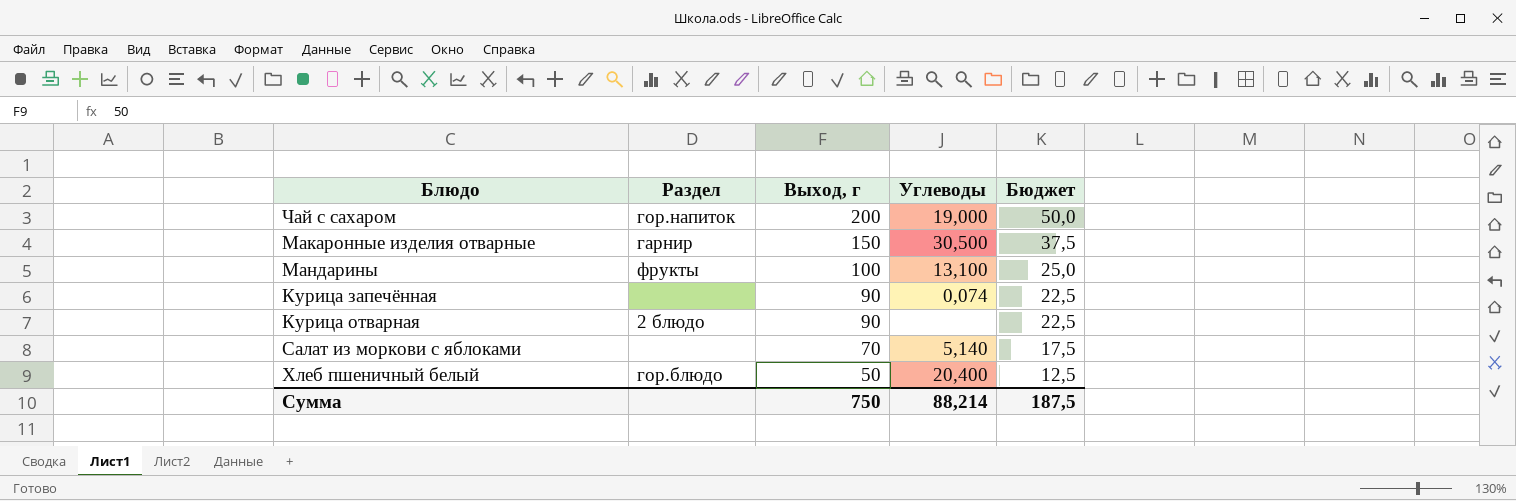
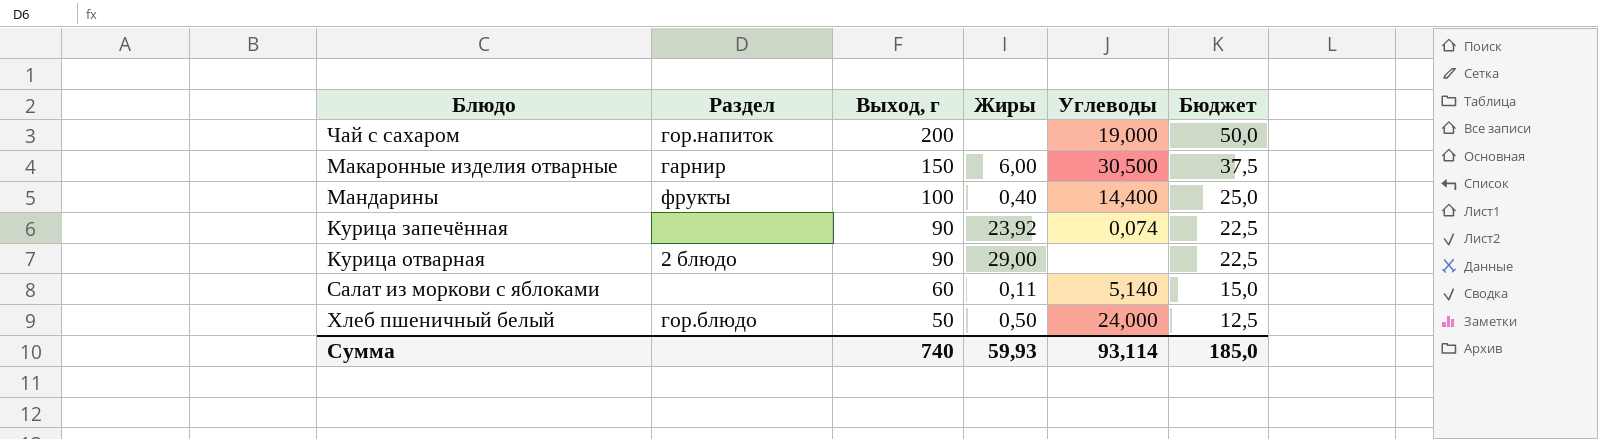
column Жиры | position: none -> 4
Мандарины | Углеводы: 13,100 -> 14,400
Салат из моркови с яблоками | Выход, г: 70 -> 60
Салат из моркови с яблоками | Бюджет: 17,5 -> 15,0
Хлеб пшеничный белый | Углеводы: 20,400 -> 24,000
Сумма | Выход, г: 750 -> 740
Сумма | Углеводы: 88,214 -> 93,114
Сумма | Бюджет: 187,5 -> 185,0

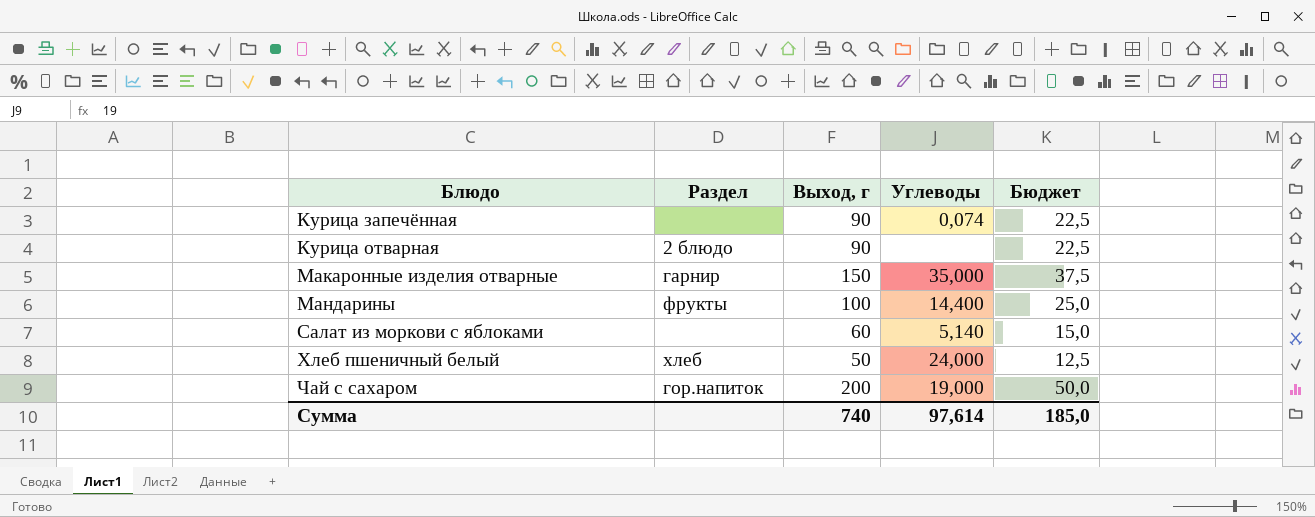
row order: Выход, г descending -> Блюдо ascending
column Жиры | position: 4 -> none
Макаронные изделия отварные | Углеводы: 30,500 -> 35,000
Хлеб пшеничный белый | Раздел: гор.блюдо -> хлеб
Сумма | Углеводы: 93,114 -> 97,614

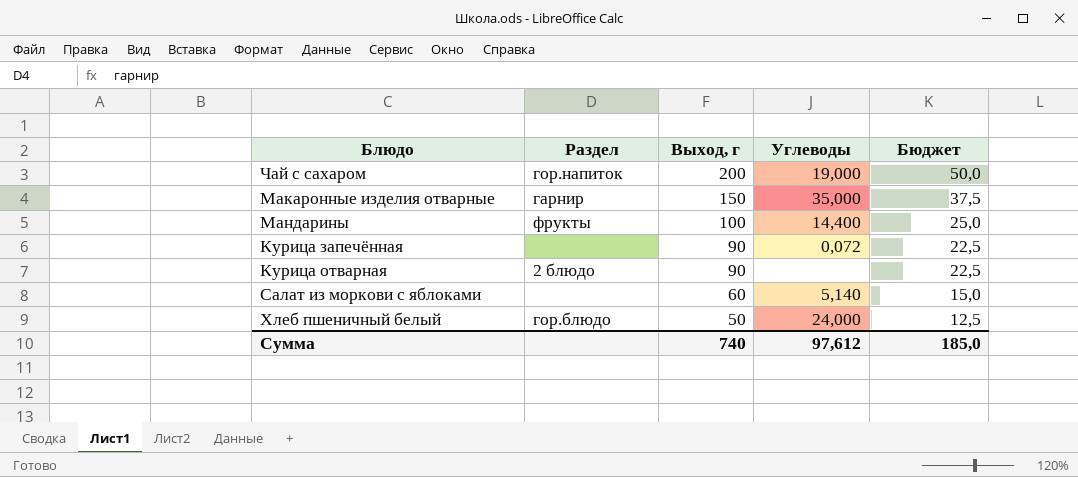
row order: Блюдо ascending -> Выход, г descending
Курица запечённая | Углеводы: 0,074 -> 0,072
Хлеб пшеничный белый | Раздел: хлеб -> гор.блюдо
Сумма | Углеводы: 97,614 -> 97,612

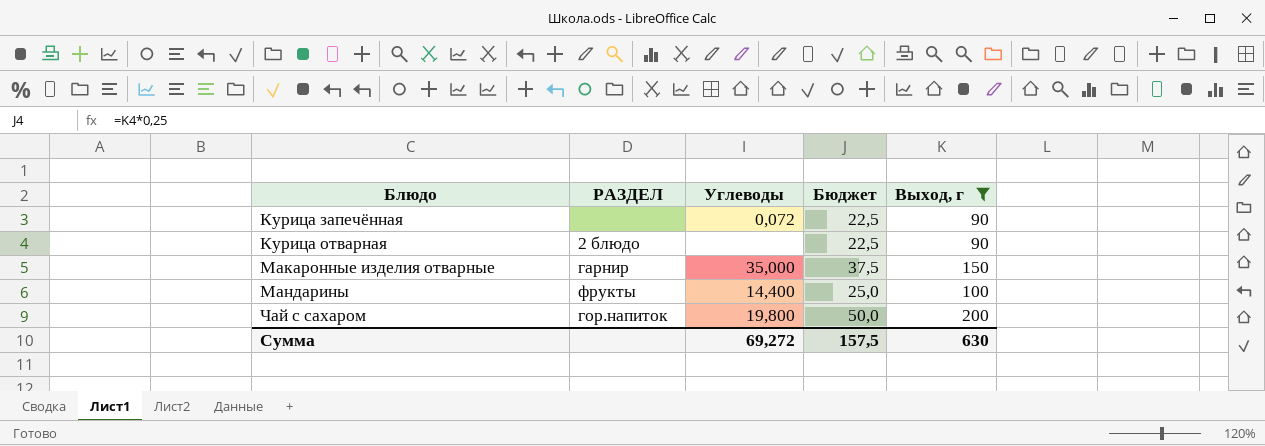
filter: none -> Выход, г >= 90
row order: Выход, г descending -> Блюдо ascending
column name: Раздел -> РАЗДЕЛ
column Выход, г | position: 3 -> 5
Чай с сахаром | Углеводы: 19,000 -> 19,800
Сумма | Углеводы: 97,612 -> 69,272
Сумма | Бюджет: 185,0 -> 157,5
Сумма | Выход, г: 740 -> 630

